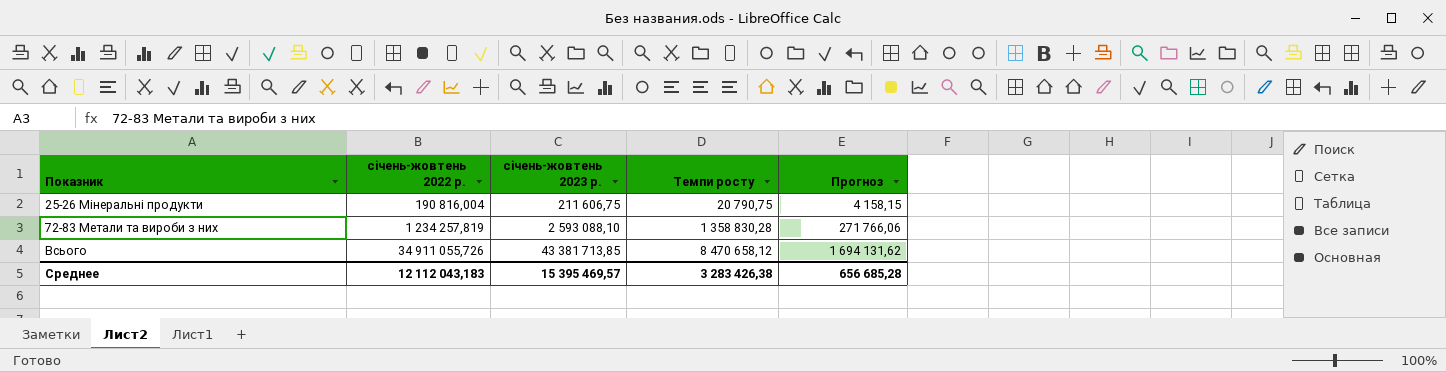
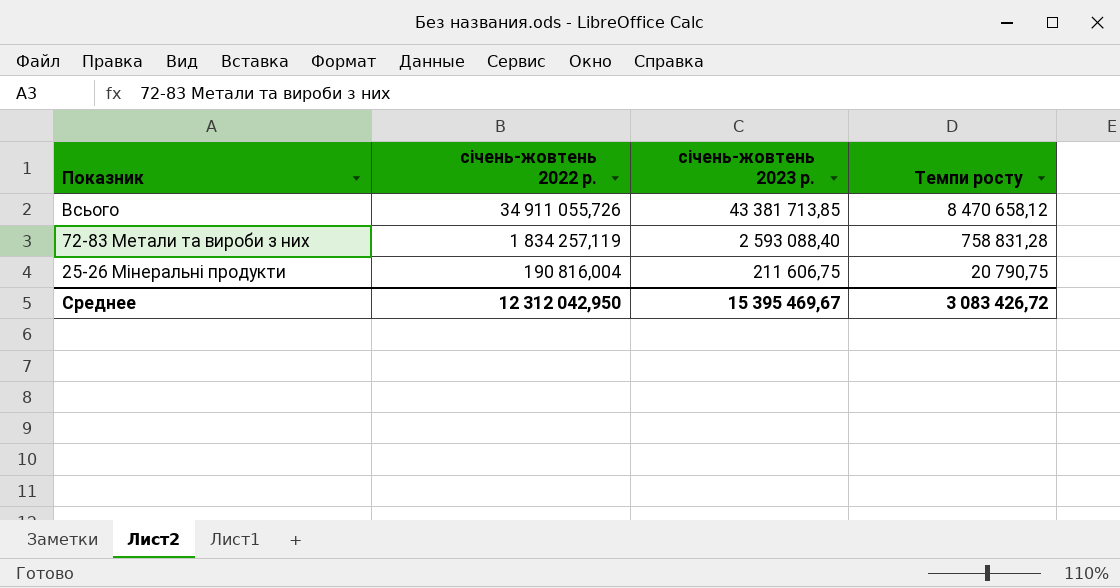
row order: Показник ascending -> Показник descending
column Прогноз | formula: [Темпи росту] * 0,2 -> none
72-83 Метали та вироби з них | січень-жовтень 2022 р.: 1 234 257,819 -> 1 834 257,119
72-83 Метали та вироби з них | січень-жовтень 2023 р.: 2 593 088,10 -> 2 593 088,40
72-83 Метали та вироби з них | Темпи росту: 1 358 830,28 -> 758 831,28
Среднее | січень-жовтень 2022 р.: 12 112 043,183 -> 12 312 042,950
Среднее | січень-жовтень 2023 р.: 15 395 469,57 -> 15 395 469,67
Среднее | Темпи росту: 3 283 426,38 -> 3 083 426,72

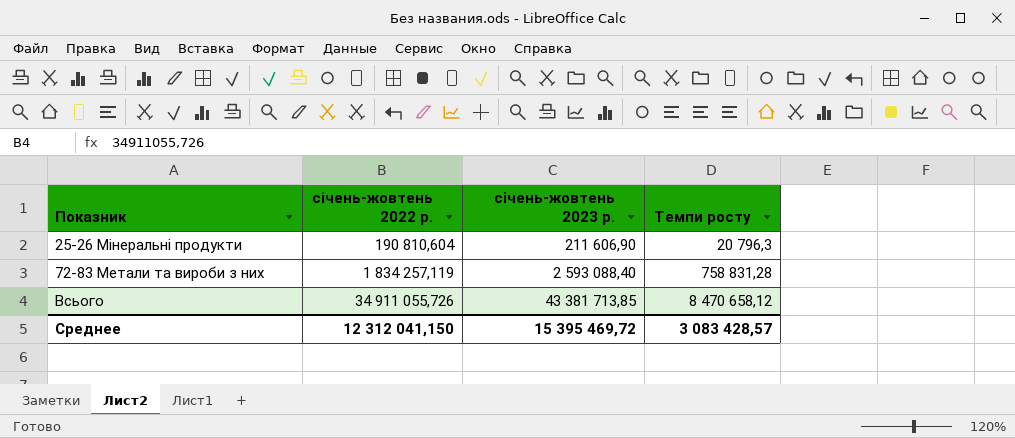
row order: Показник descending -> Показник ascending
25-26 Мінеральні продукти | січень-жовтень 2022 р.: 190 816,004 -> 190 810,604
25-26 Мінеральні продукти | січень-жовтень 2023 р.: 211 606,75 -> 211 606,90
25-26 Мінеральні продукти | Темпи росту: 20 790,75 -> 20 796,3
Среднее | січень-жовтень 2022 р.: 12 312 042,950 -> 12 312 041,150
Среднее | січень-жовтень 2023 р.: 15 395 469,67 -> 15 395 469,72
Среднее | Темпи росту: 3 083 426,72 -> 3 083 428,57

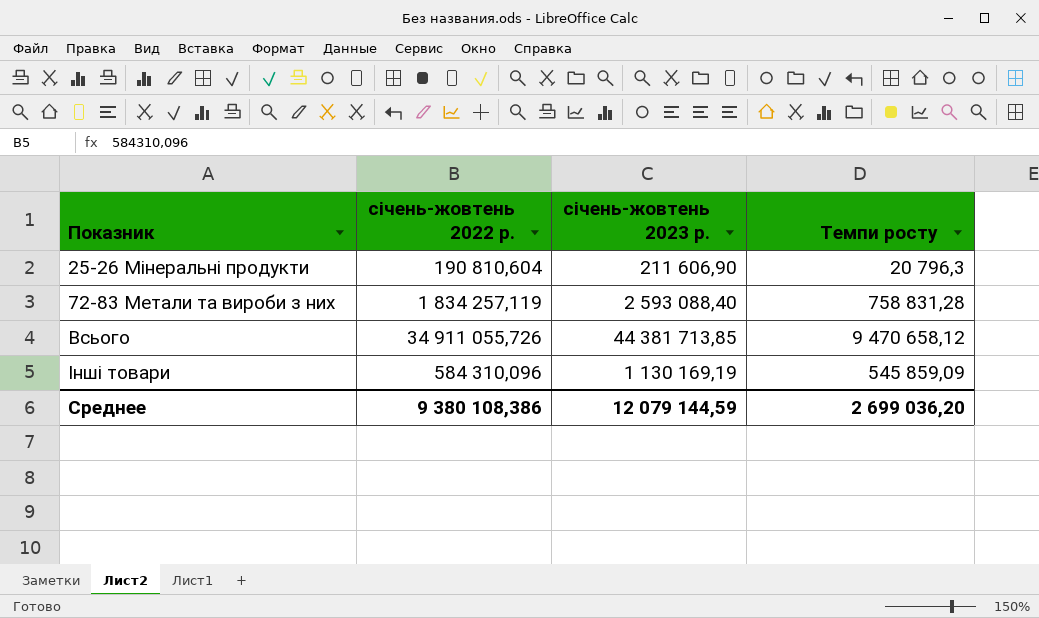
Всього | січень-жовтень 2023 р.: 43 381 713,85 -> 44 381 713,85
Всього | Темпи росту: 8 470 658,12 -> 9 470 658,12
row Інші товари: none -> 584 310,096 | 1 130 169,19 | 545 859,09
Среднее | січень-жовтень 2022 р.: 12 312 041,150 -> 9 380 108,386
Среднее | січень-жовтень 2023 р.: 15 395 469,72 -> 12 079 144,59
Среднее | Темпи росту: 3 083 428,57 -> 2 699 036,20

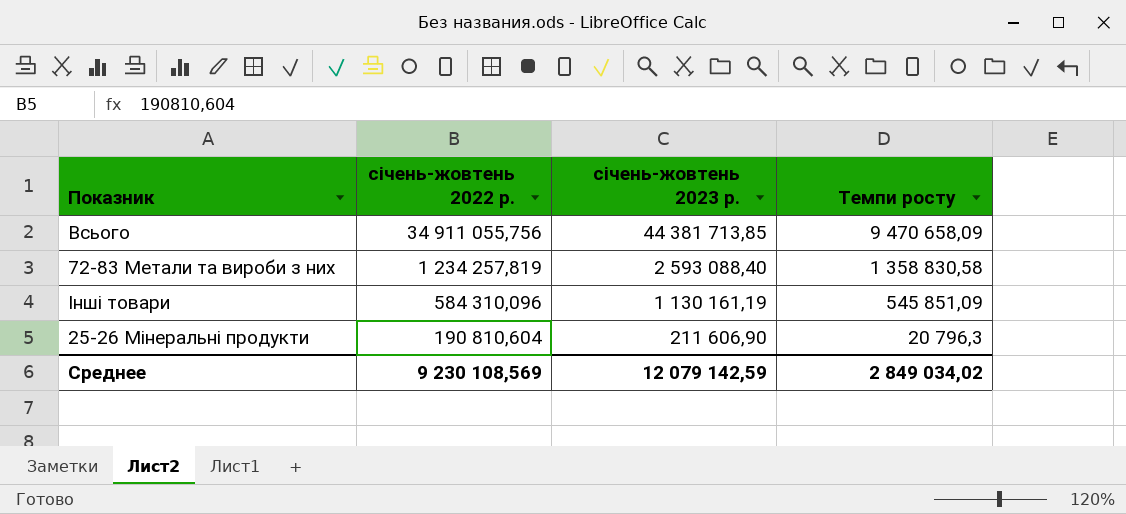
row order: Показник ascending -> січень-жовтень 2022 р. descending
Всього | січень-жовтень 2022 р.: 34 911 055,726 -> 34 911 055,756
Всього | Темпи росту: 9 470 658,12 -> 9 470 658,09
72-83 Метали та вироби з них | січень-жовтень 2022 р.: 1 834 257,119 -> 1 234 257,819
72-83 Метали та вироби з них | Темпи росту: 758 831,28 -> 1 358 830,58
Інші товари | січень-жовтень 2023 р.: 1 130 169,19 -> 1 130 161,19
Інші товари | Темпи росту: 545 859,09 -> 545 851,09
Среднее | січень-жовтень 2022 р.: 9 380 108,386 -> 9 230 108,569
Среднее | січень-жовтень 2023 р.: 12 079 144,59 -> 12 079 142,59
Среднее | Темпи росту: 2 699 036,20 -> 2 849 034,02

